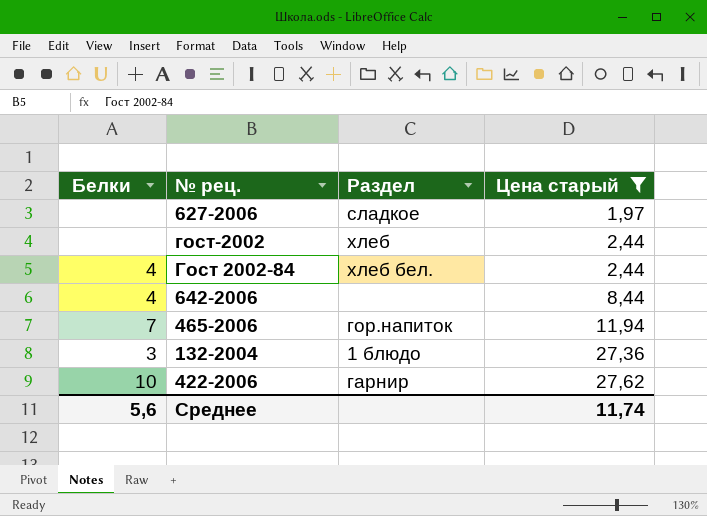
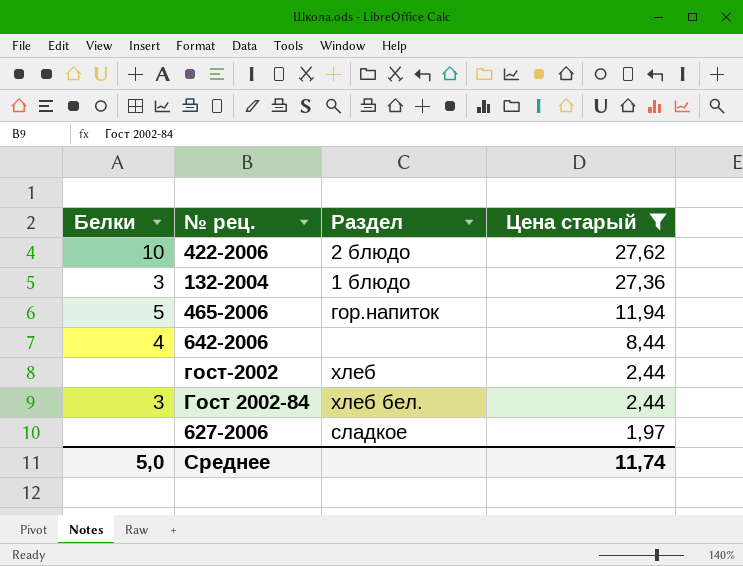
row order: Цена старый ascending -> Цена старый descending
422-2006 | Раздел: гарнир -> 2 блюдо
465-2006 | Белки: 7 -> 5
Гост 2002-84 | Белки: 4 -> 3
Среднее | Белки: 5,6 -> 5,0

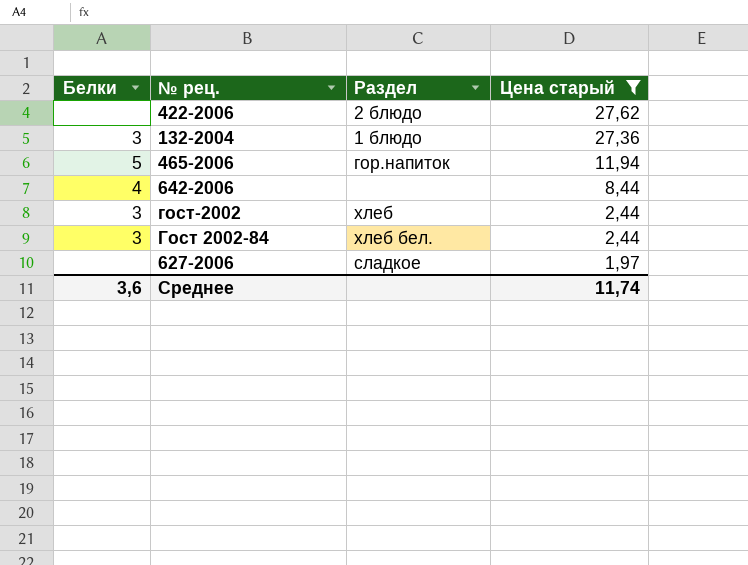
422-2006 | Белки: 10 -> none
гост-2002 | Белки: none -> 3
Среднее | Белки: 5,0 -> 3,6

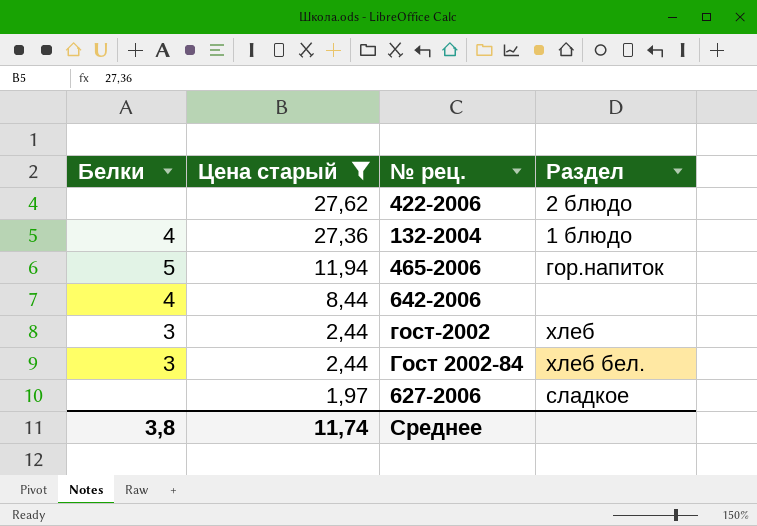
column Цена старый | position: 4 -> 2
132-2004 | Белки: 3 -> 4
Среднее | Белки: 3,6 -> 3,8

